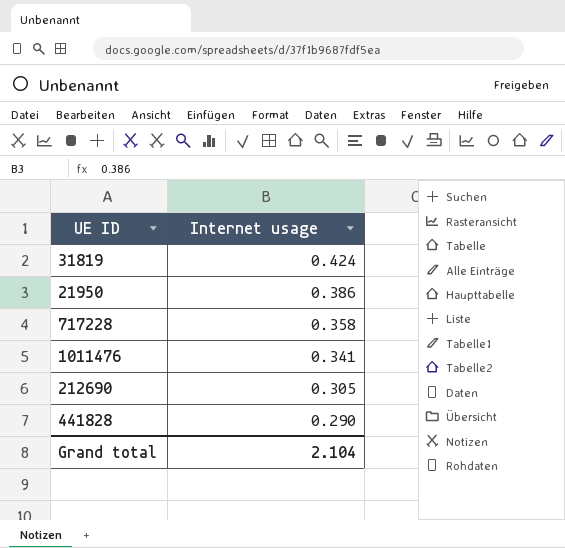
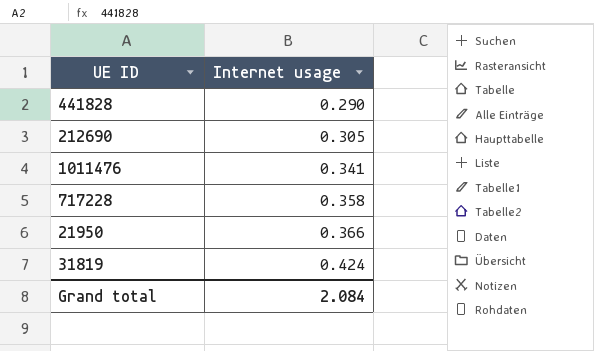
row order: Internet usage descending -> Internet usage ascending
21950 | Internet usage: 0.386 -> 0.366
Grand total | Internet usage: 2.104 -> 2.084

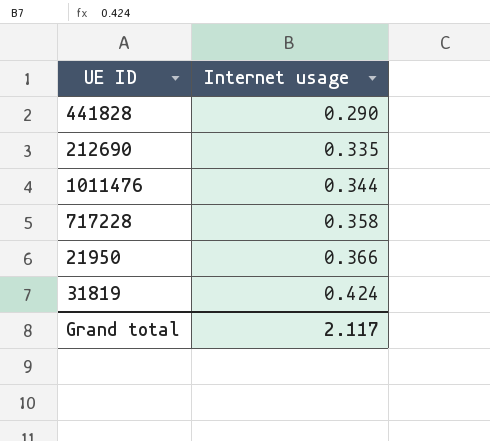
212690 | Internet usage: 0.305 -> 0.335
1011476 | Internet usage: 0.341 -> 0.344
Grand total | Internet usage: 2.084 -> 2.117

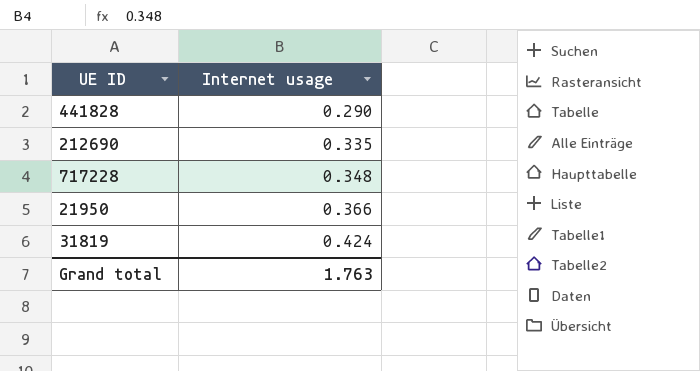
row 1011476: 0.344 -> none
717228 | Internet usage: 0.358 -> 0.348
Grand total | Internet usage: 2.117 -> 1.763

